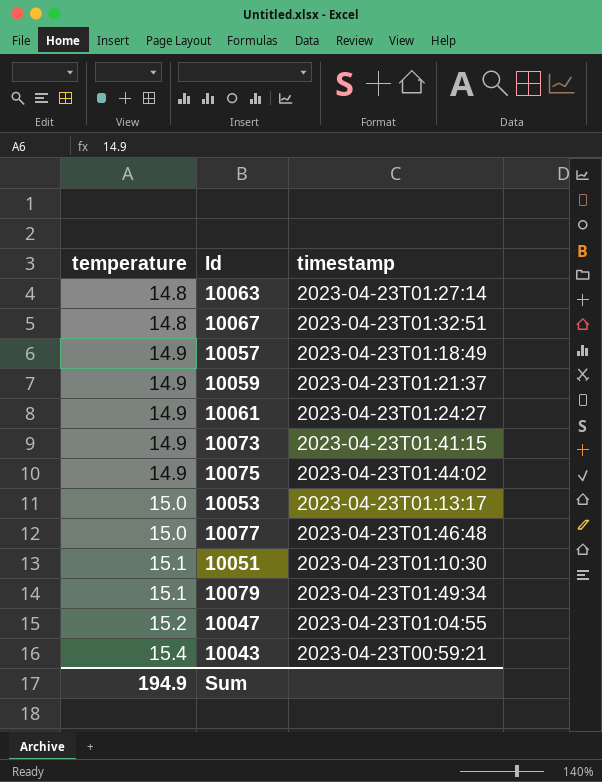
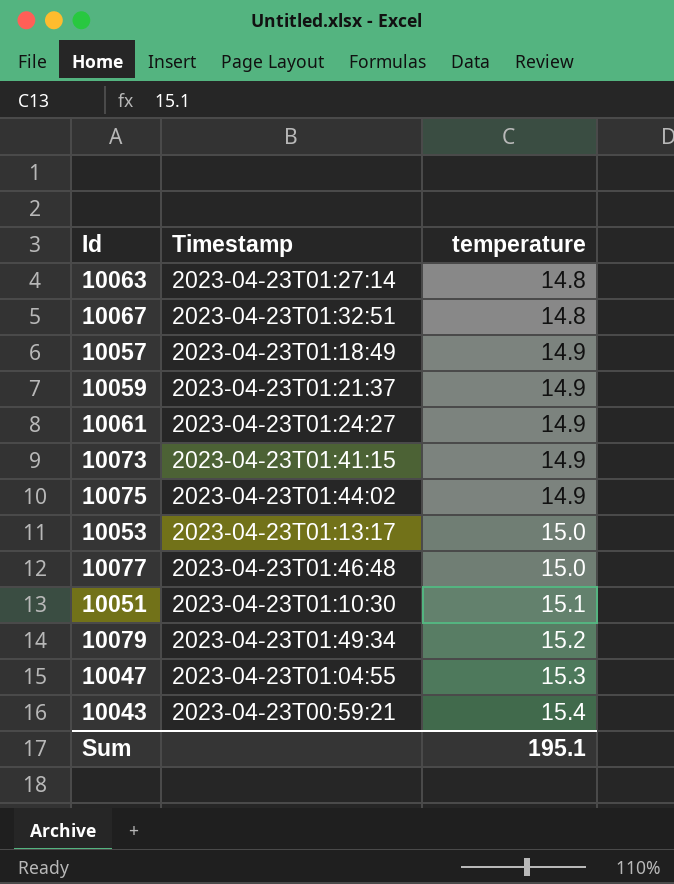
column name: timestamp -> Timestamp
column temperature | position: 1 -> 3
10079 | temperature: 15.1 -> 15.2
10047 | temperature: 15.2 -> 15.3
Sum | temperature: 194.9 -> 195.1

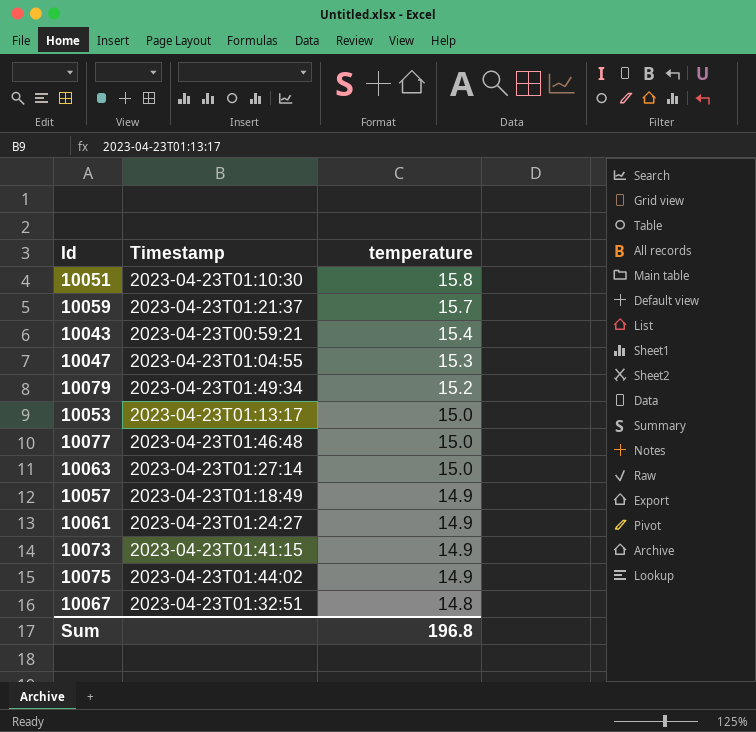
row order: temperature ascending -> temperature descending
10051 | temperature: 15.1 -> 15.8
10059 | temperature: 14.9 -> 15.7
10063 | temperature: 14.8 -> 15.0
Sum | temperature: 195.1 -> 196.8

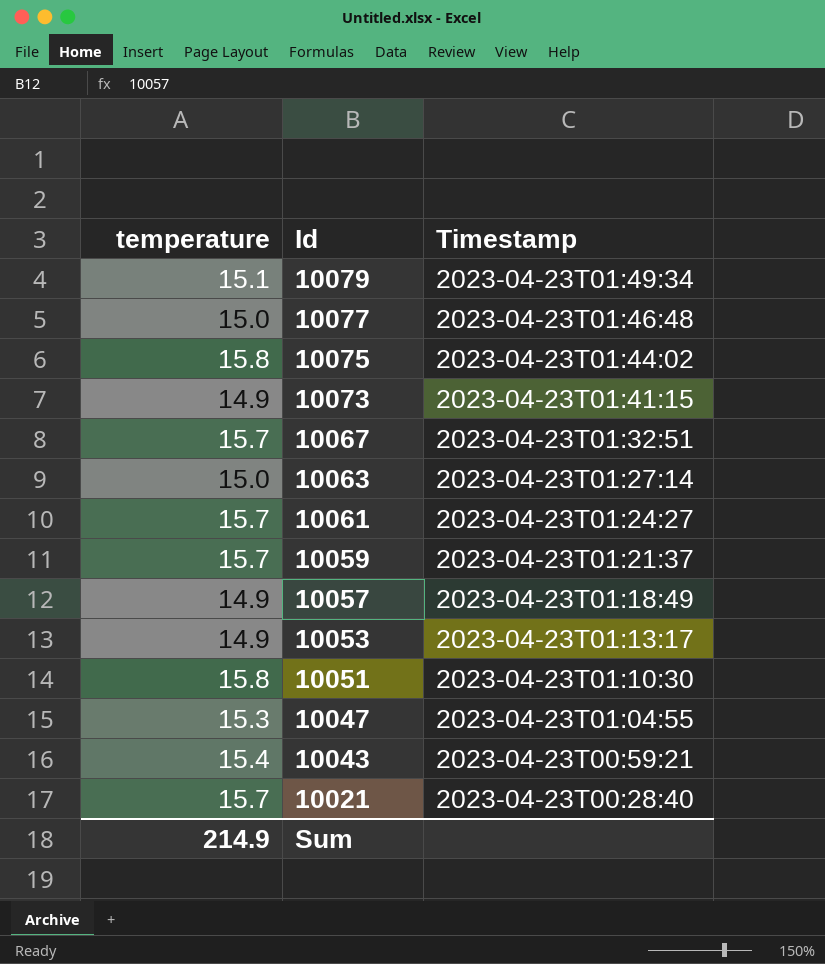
row order: temperature descending -> Id descending
column temperature | position: 3 -> 1
10079 | temperature: 15.2 -> 15.1
10075 | temperature: 14.9 -> 15.8
10067 | temperature: 14.8 -> 15.7
10061 | temperature: 14.9 -> 15.7
10053 | temperature: 15.0 -> 14.9
row 10021: none -> 15.7 | 2023-04-23T00:28:40
Sum | temperature: 196.8 -> 214.9

